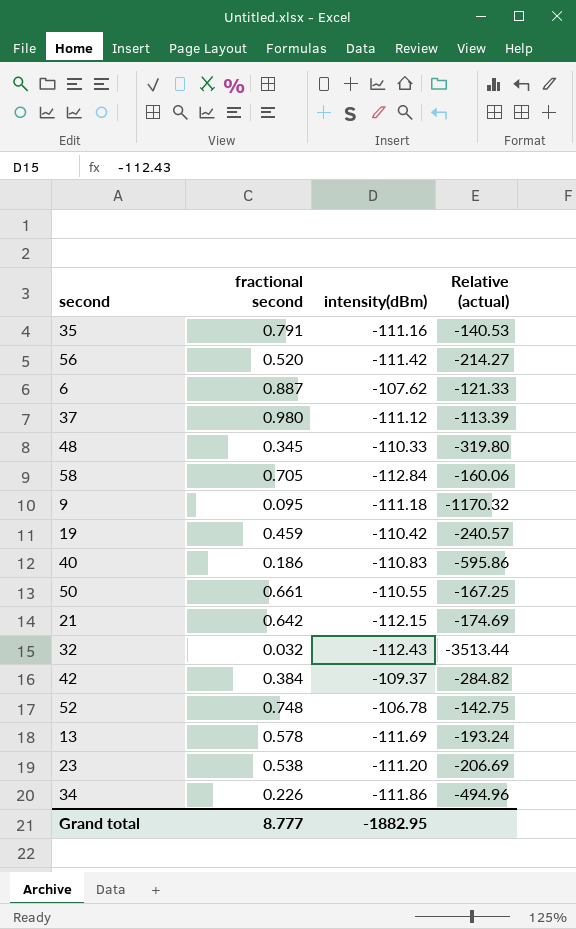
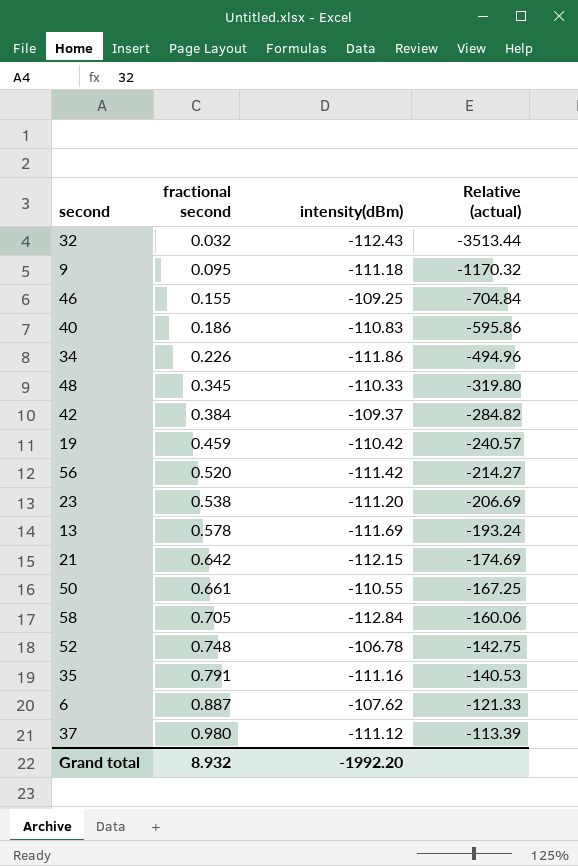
row order: none -> fractional second ascending
row 46: none -> 0.155 | -109.25 | -704.84
Grand total | fractional second: 8.777 -> 8.932
Grand total | intensity(dBm): -1882.95 -> -1992.20

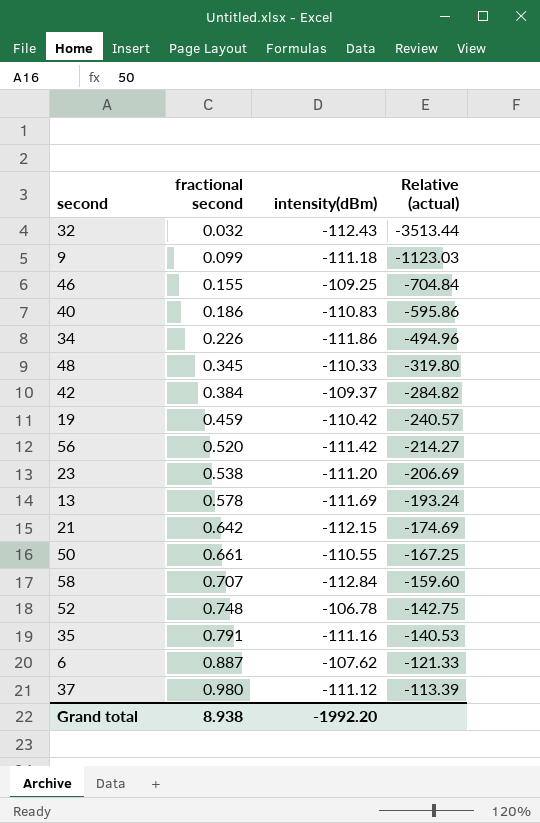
9 | fractional second: 0.095 -> 0.099
9 | Relative (actual): -1170.32 -> -1123.03
58 | fractional second: 0.705 -> 0.707
58 | Relative (actual): -160.06 -> -159.60
Grand total | fractional second: 8.932 -> 8.938

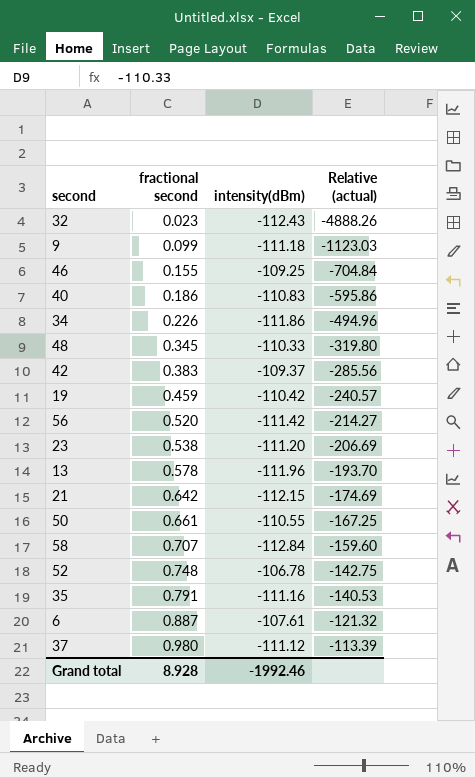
32 | fractional second: 0.032 -> 0.023
32 | Relative (actual): -3513.44 -> -4888.26
42 | fractional second: 0.384 -> 0.383
42 | Relative (actual): -284.82 -> -285.56
13 | intensity(dBm): -111.69 -> -111.96
13 | Relative (actual): -193.24 -> -193.70
6 | intensity(dBm): -107.62 -> -107.61
6 | Relative (actual): -121.33 -> -121.32
Grand total | fractional second: 8.938 -> 8.928
Grand total | intensity(dBm): -1992.20 -> -1992.46

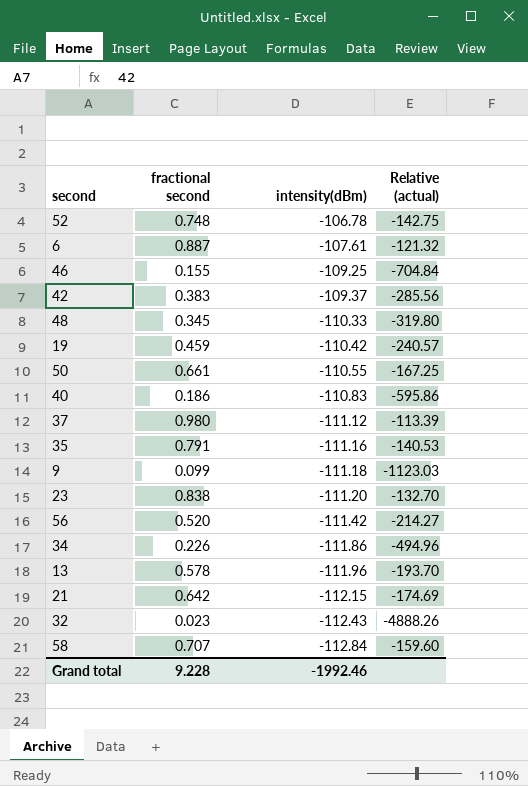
row order: fractional second ascending -> intensity(dBm) descending
23 | fractional second: 0.538 -> 0.838
23 | Relative (actual): -206.69 -> -132.70
Grand total | fractional second: 8.928 -> 9.228

